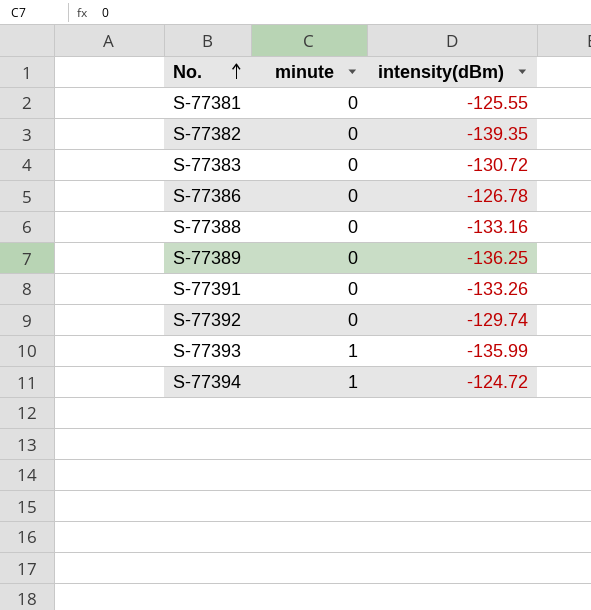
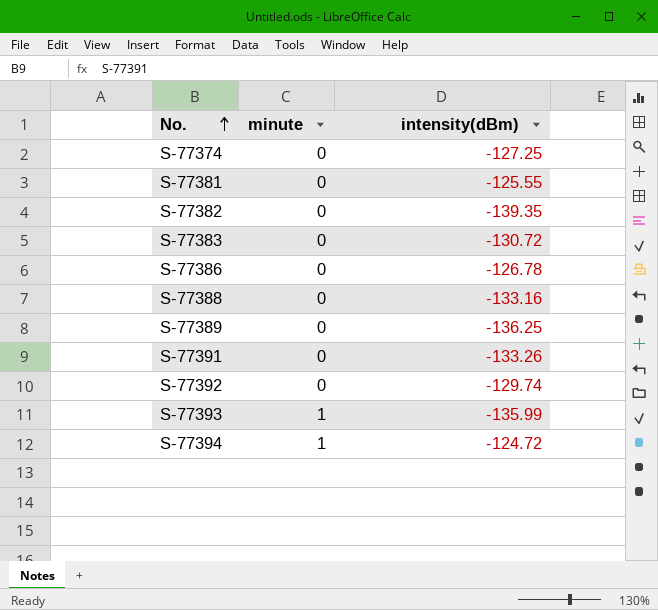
row S-77374: none -> 0 | -127.25

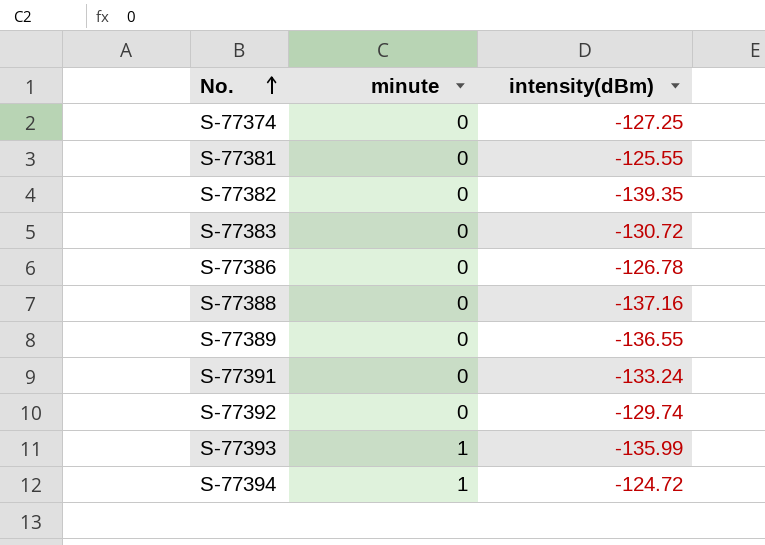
S-77388 | intensity(dBm): -133.16 -> -137.16
S-77389 | intensity(dBm): -136.25 -> -136.55
S-77391 | intensity(dBm): -133.26 -> -133.24

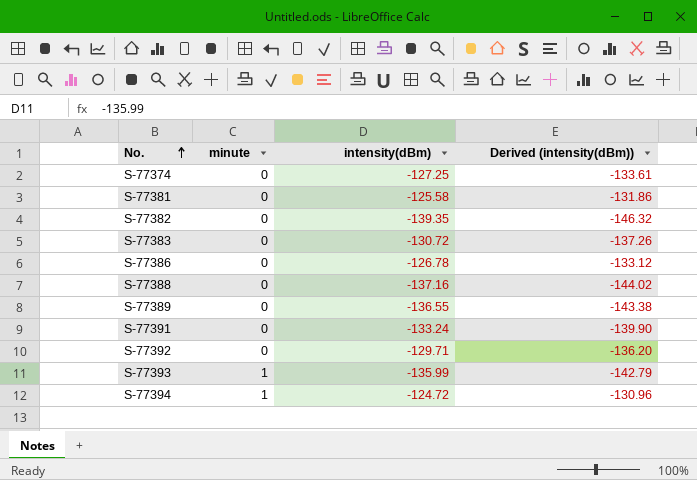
column Derived (intensity(dBm)) | formula: none -> [intensity(dBm)] * 1.05
S-77381 | intensity(dBm): -125.55 -> -125.58
S-77392 | intensity(dBm): -129.74 -> -129.71

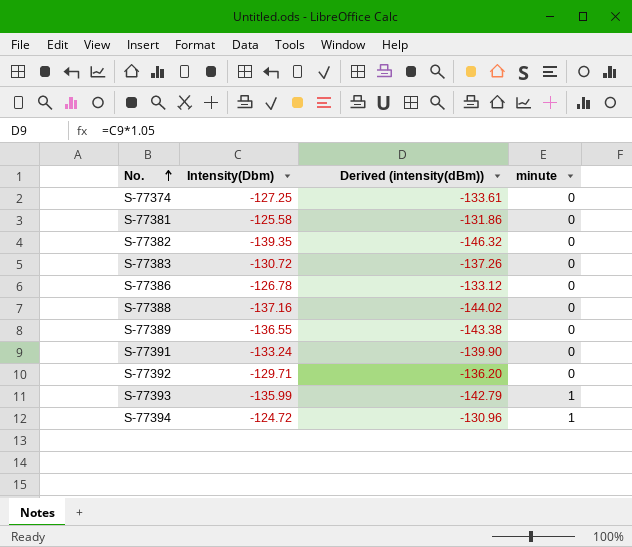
column name: intensity(dBm) -> Intensity(Dbm)
column minute | position: 2 -> 4

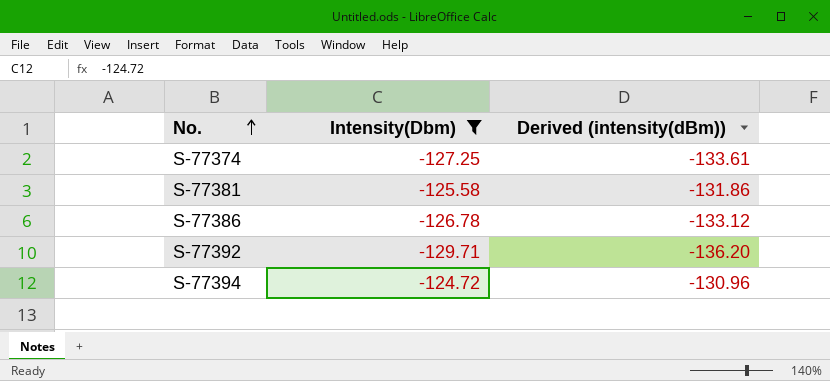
filter: none -> Intensity(Dbm) >= -129.71
column minute | position: 4 -> none

